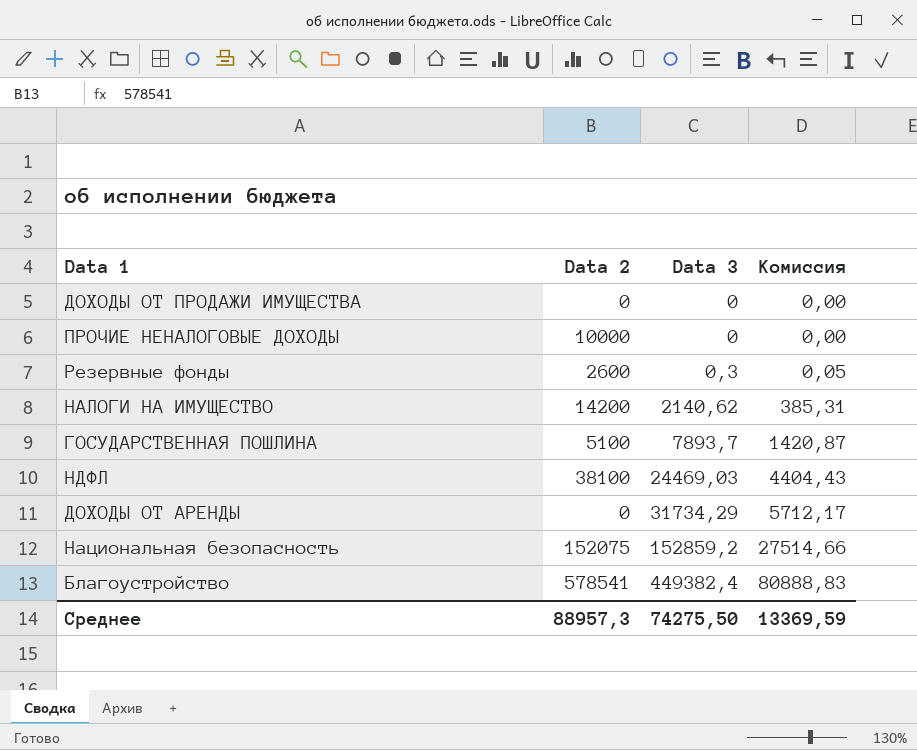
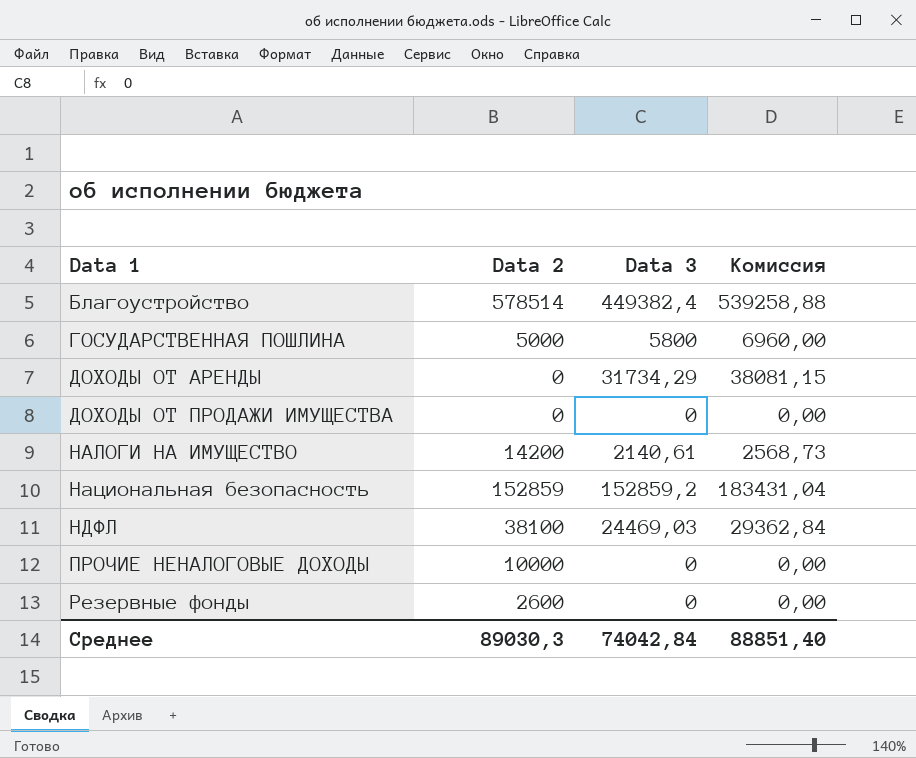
row order: Data 3 ascending -> Data 1 ascending
column Комиссия | formula: [Data 3] * 0,18 -> [Data 3] * 1,2
Благоустройство | Data 2: 578541 -> 578514
ГОСУДАРСТВЕННАЯ ПОШЛИНА | Data 2: 5100 -> 5000
ГОСУДАРСТВЕННАЯ ПОШЛИНА | Data 3: 7893,7 -> 5800
НАЛОГИ НА ИМУЩЕСТВО | Data 3: 2140,62 -> 2140,61
Национальная безопасность | Data 2: 152075 -> 152859
Резервные фонды | Data 3: 0,3 -> 0
Среднее | Data 2: 88957,3 -> 89030,3
Среднее | Data 3: 74275,50 -> 74042,84
Среднее | Комиссия: 13369,59 -> 88851,40

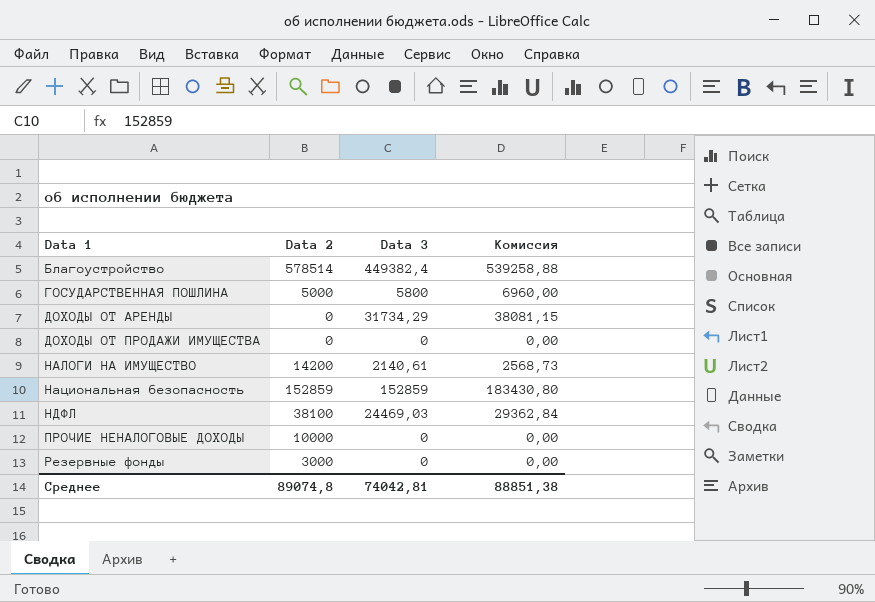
Национальная безопасность | Data 3: 152859,2 -> 152859
Национальная безопасность | Комиссия: 183431,04 -> 183430,80
Резервные фонды | Data 2: 2600 -> 3000
Среднее | Data 2: 89030,3 -> 89074,8
Среднее | Data 3: 74042,84 -> 74042,81
Среднее | Комиссия: 88851,40 -> 88851,38

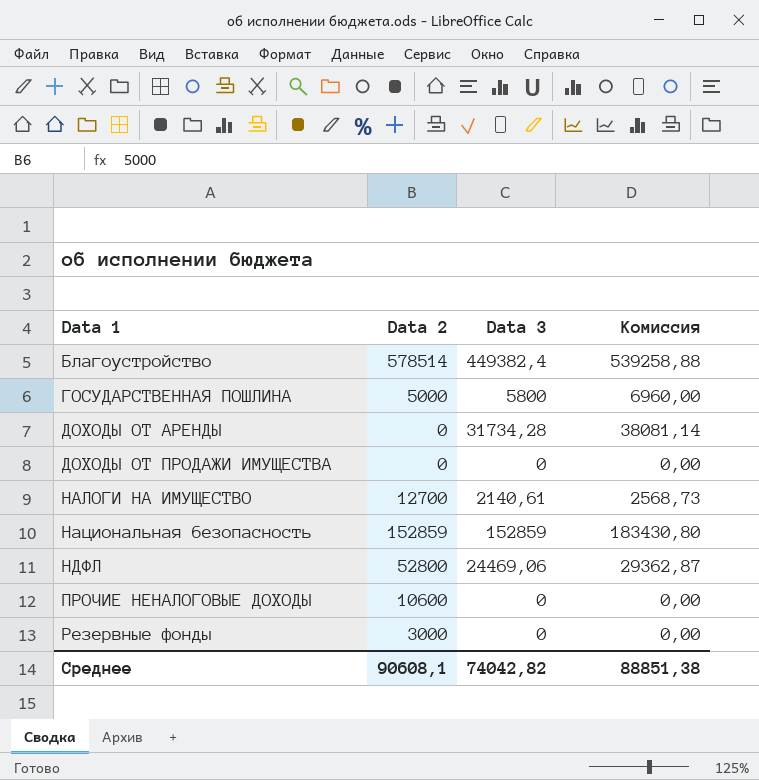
ДОХОДЫ ОТ АРЕНДЫ | Data 3: 31734,29 -> 31734,28
ДОХОДЫ ОТ АРЕНДЫ | Комиссия: 38081,15 -> 38081,14
НАЛОГИ НА ИМУЩЕСТВО | Data 2: 14200 -> 12700
НДФЛ | Data 2: 38100 -> 52800
НДФЛ | Data 3: 24469,03 -> 24469,06
НДФЛ | Комиссия: 29362,84 -> 29362,87
ПРОЧИЕ НЕНАЛОГОВЫЕ ДОХОДЫ | Data 2: 10000 -> 10600
Среднее | Data 2: 89074,8 -> 90608,1
Среднее | Data 3: 74042,81 -> 74042,82

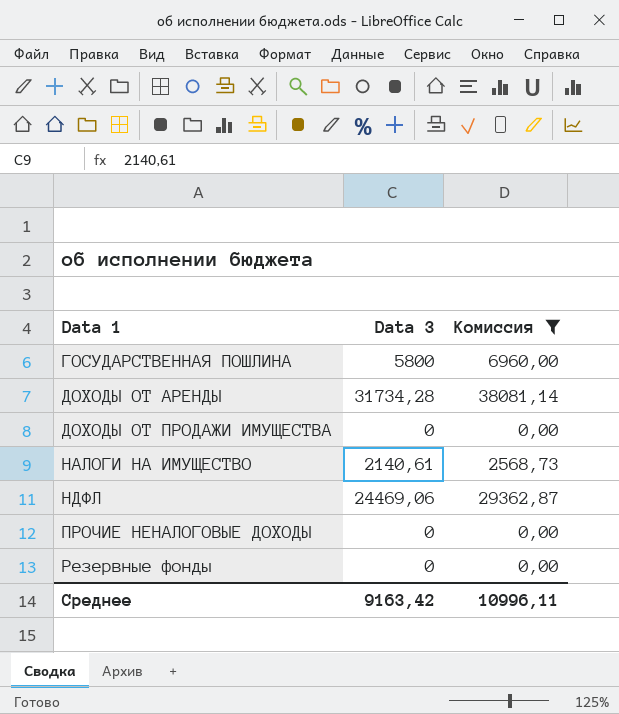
filter: none -> Комиссия <= 38081,14
column Data 2 | position: 2 -> none
Среднее | Data 3: 74042,82 -> 9163,42
Среднее | Комиссия: 88851,38 -> 10996,11

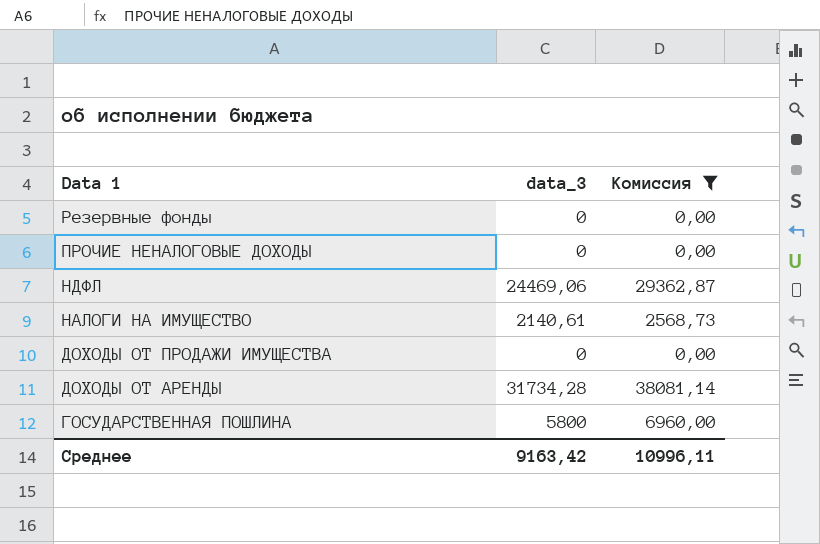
row order: Data 1 ascending -> Data 1 descending
column name: Data 3 -> data_3

